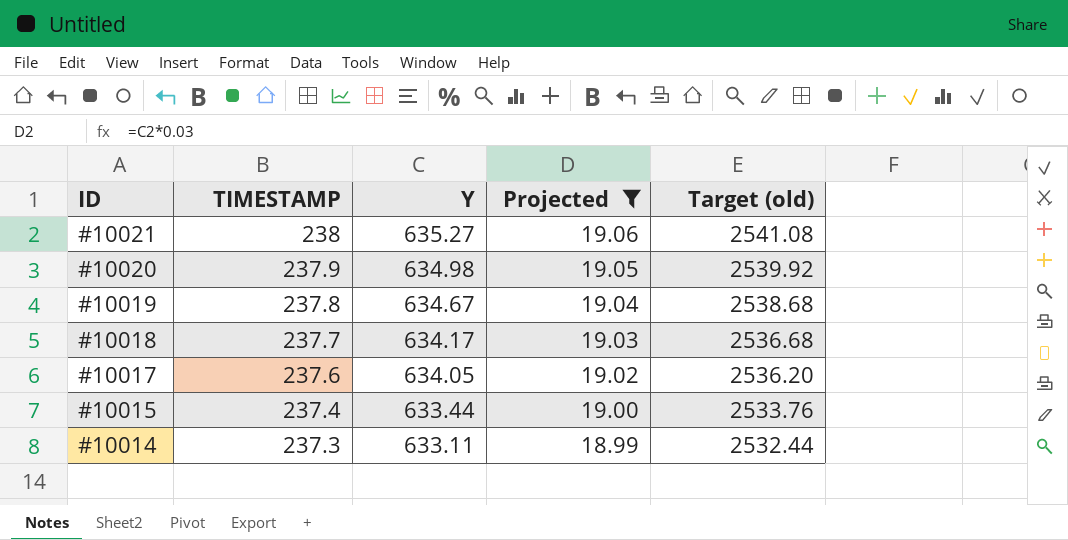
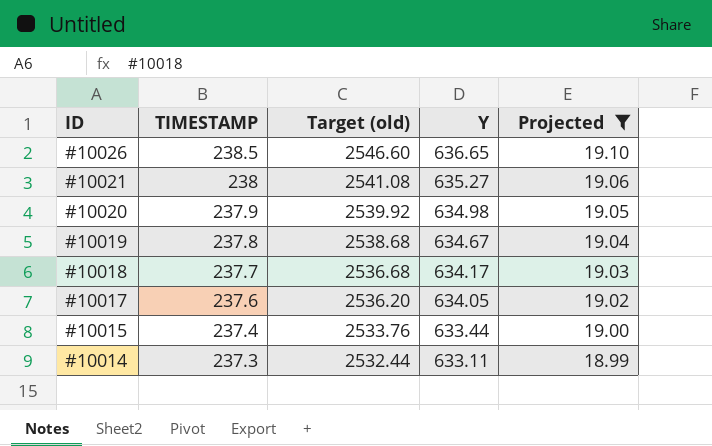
column Target (old) | position: 5 -> 3
row #10026: none -> 238.5 | 2546.60 | 636.65 | 19.10

